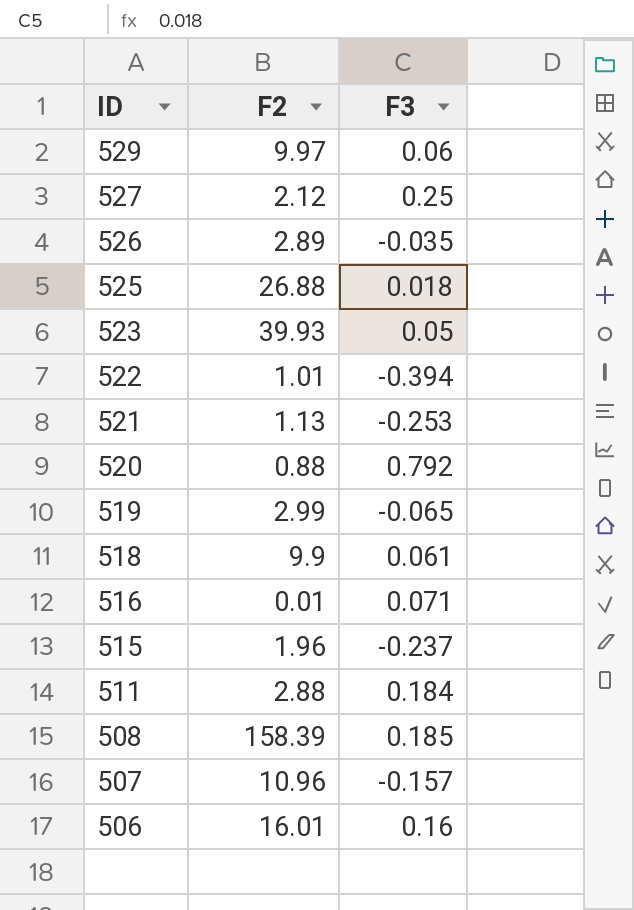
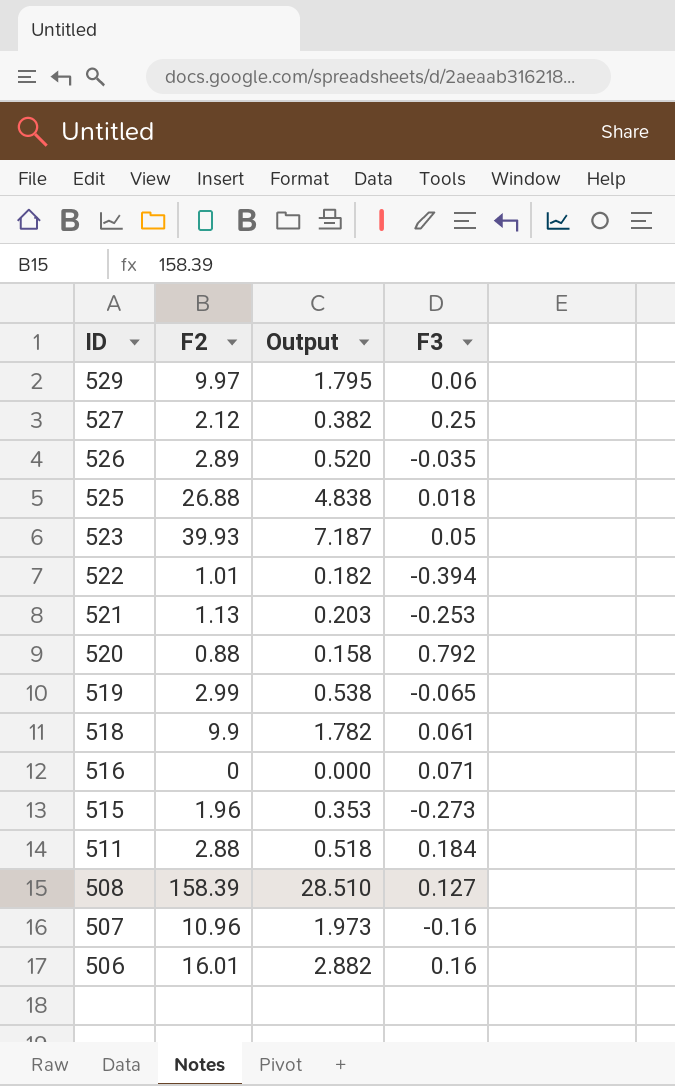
column Output | formula: none -> [F2] * 0.18
516 | F2: 0.01 -> 0
515 | F3: -0.237 -> -0.273
508 | F3: 0.185 -> 0.127
507 | F3: -0.157 -> -0.16

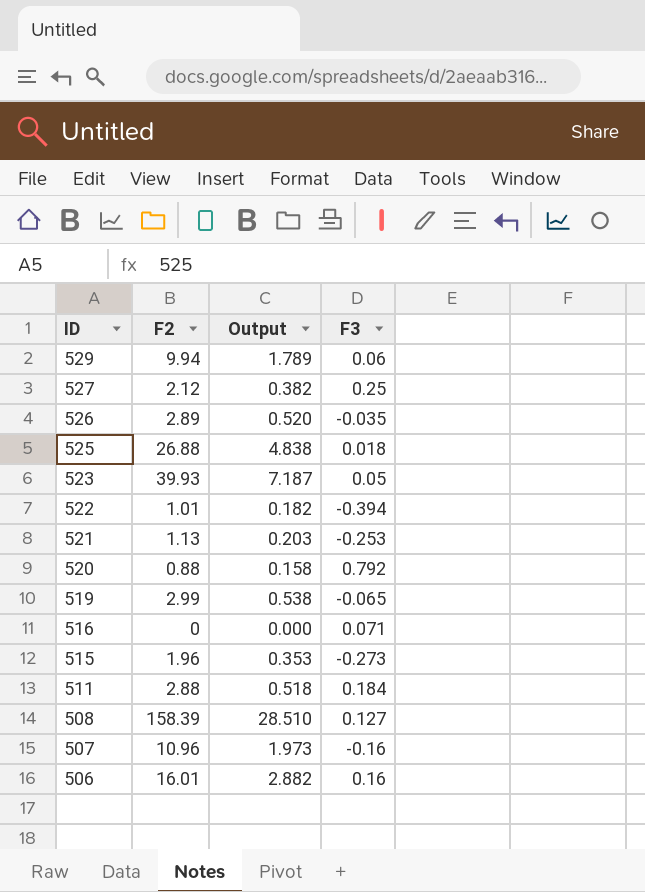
row 518: 9.9 | 1.782 | 0.061 -> none
529 | F2: 9.97 -> 9.94
529 | Output: 1.795 -> 1.789

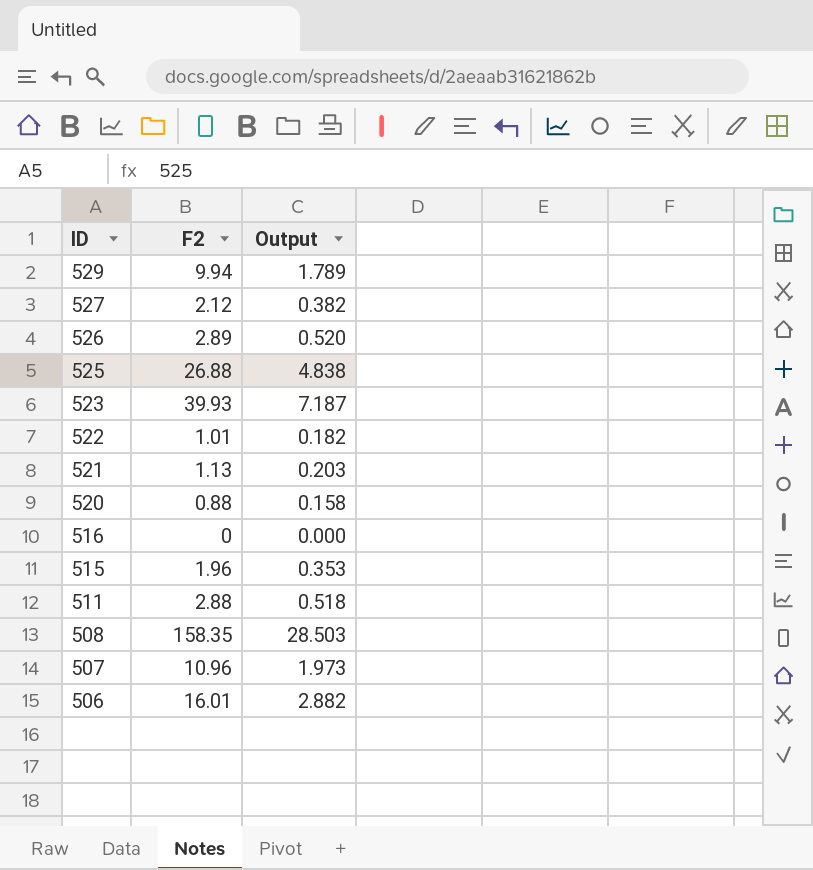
column F3 | position: 4 -> none
row 519: 2.99 | 0.538 | -0.065 -> none
508 | F2: 158.39 -> 158.35
508 | Output: 28.510 -> 28.503

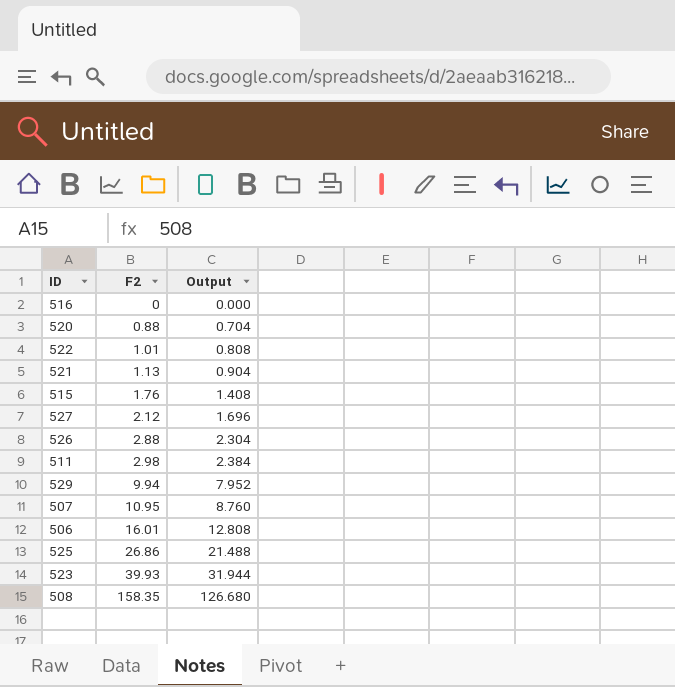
row order: ID descending -> F2 ascending
column Output | formula: [F2] * 0.18 -> [F2] * 0.8
515 | F2: 1.96 -> 1.76
526 | F2: 2.89 -> 2.88
511 | F2: 2.88 -> 2.98
507 | F2: 10.96 -> 10.95
525 | F2: 26.88 -> 26.86

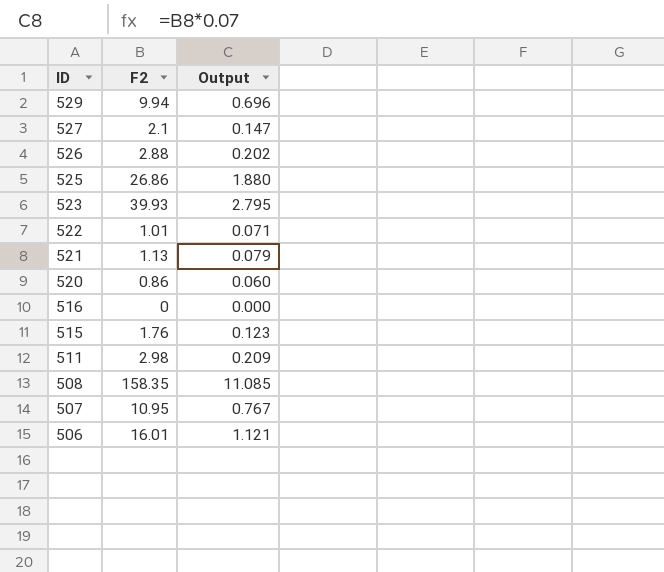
row order: F2 ascending -> ID descending
column Output | formula: [F2] * 0.8 -> [F2] * 0.07
527 | F2: 2.12 -> 2.1
520 | F2: 0.88 -> 0.86

